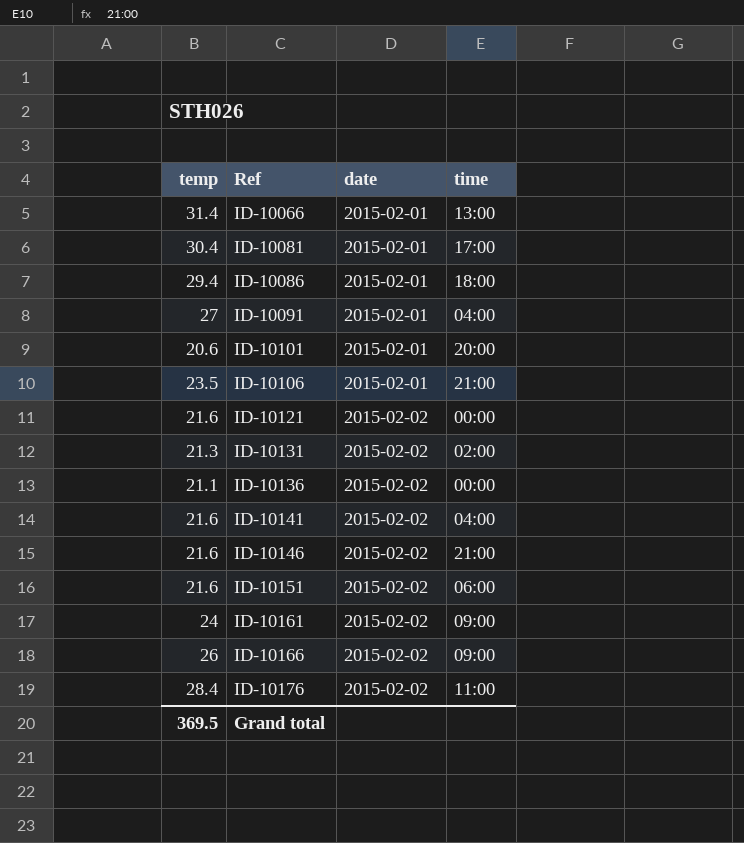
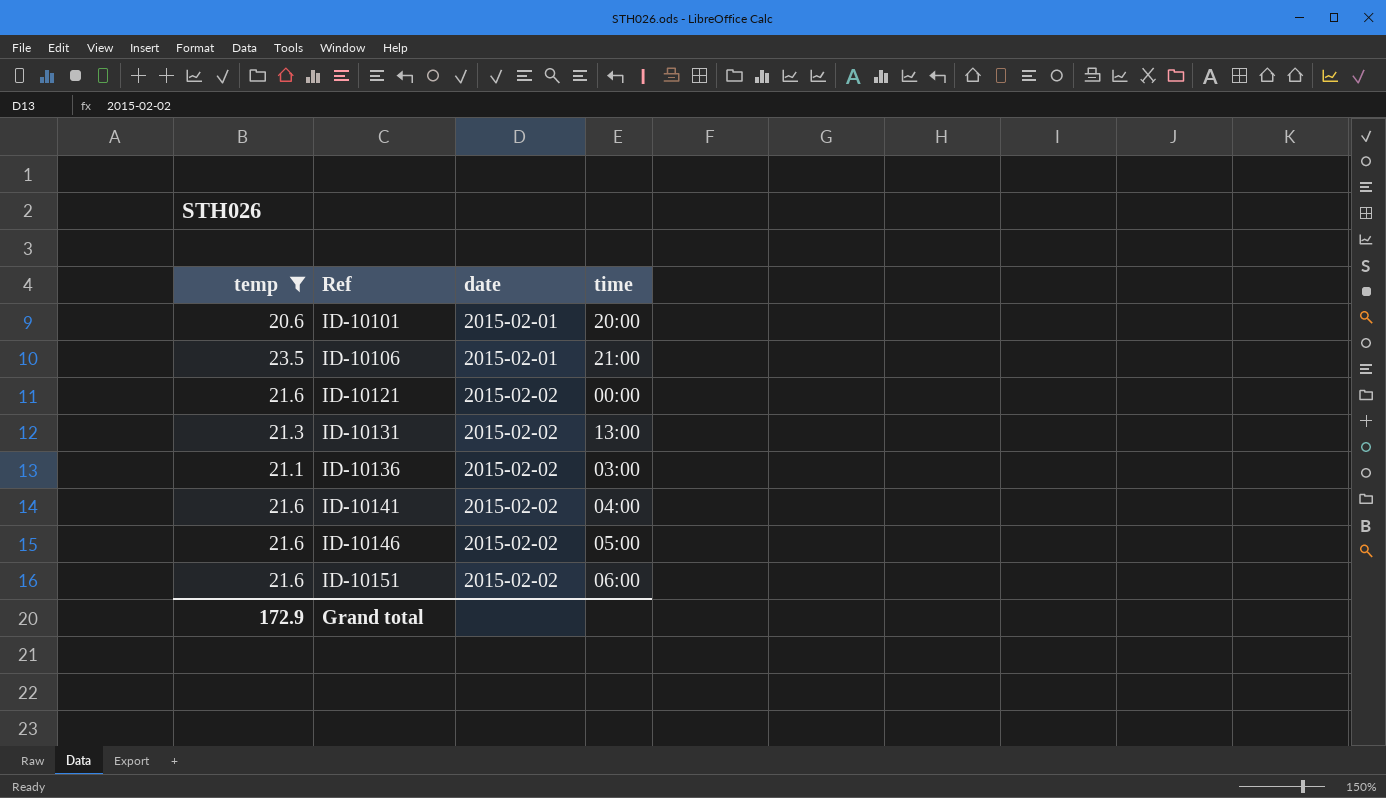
filter: none -> temp <= 23.5
ID-10131 | time: 02:00 -> 13:00
ID-10136 | time: 00:00 -> 03:00
ID-10146 | time: 21:00 -> 05:00
Grand total | temp: 369.5 -> 172.9

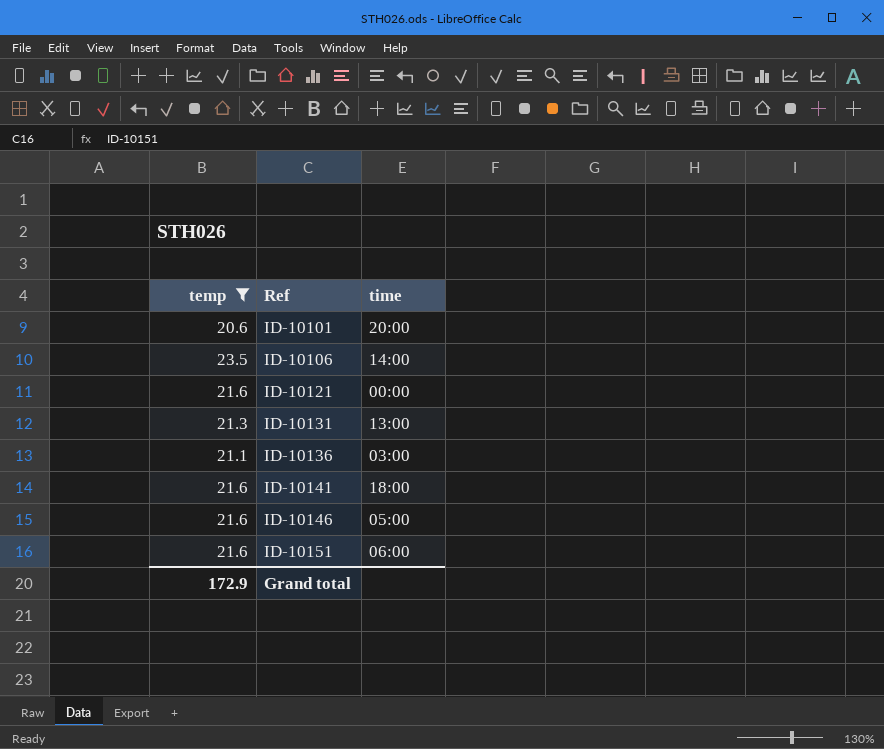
column date | position: 3 -> none
ID-10106 | time: 21:00 -> 14:00
ID-10141 | time: 04:00 -> 18:00

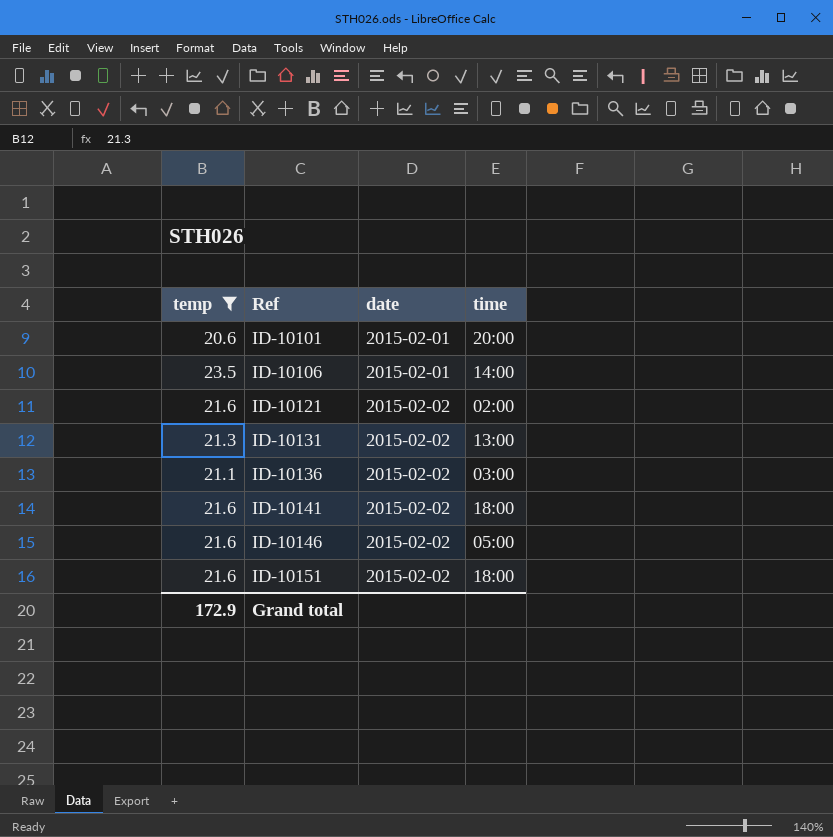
column date | position: none -> 3
ID-10121 | time: 00:00 -> 02:00
ID-10151 | time: 06:00 -> 18:00

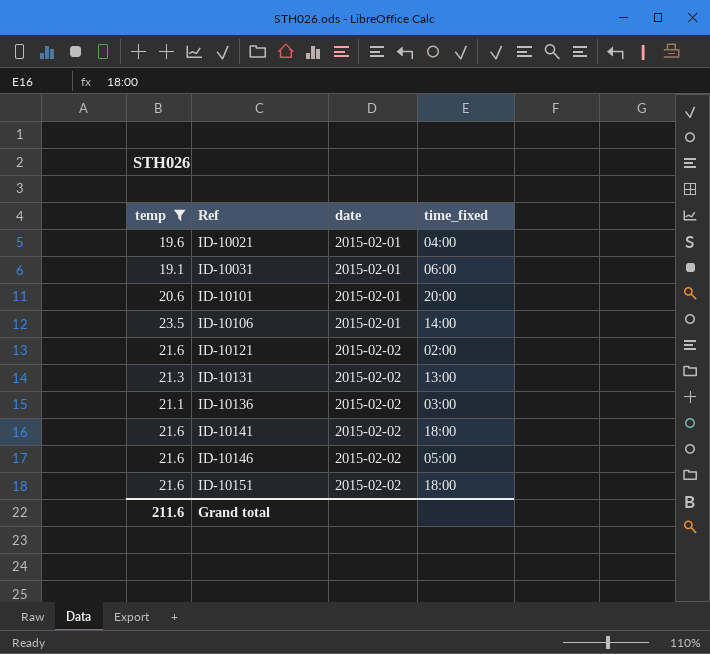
column name: time -> time_fixed
row ID-10021: none -> 19.6 | 2015-02-01 | 04:00
row ID-10031: none -> 19.1 | 2015-02-01 | 06:00
Grand total | temp: 172.9 -> 211.6

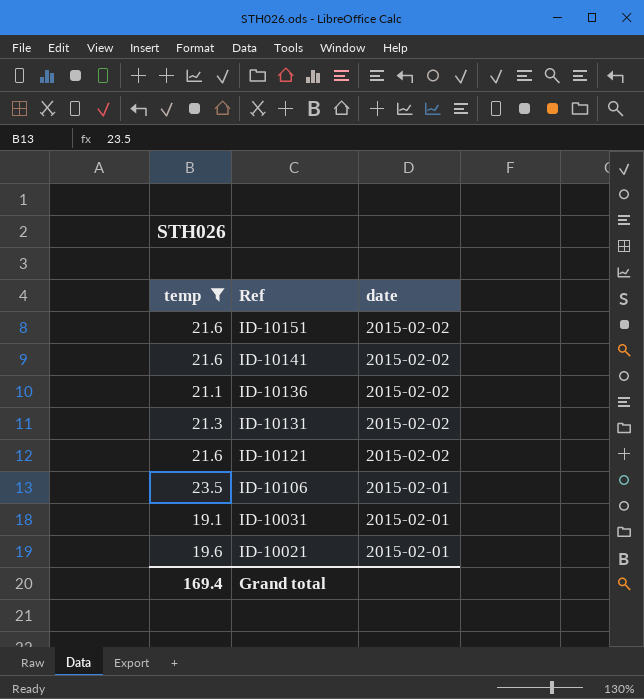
row order: Ref ascending -> Ref descending
column time_fixed | position: 4 -> none
row ID-10101: 20.6 | 2015-02-01 | 20:00 -> none
row ID-10146: 21.6 | 2015-02-02 | 05:00 -> none
Grand total | temp: 211.6 -> 169.4

